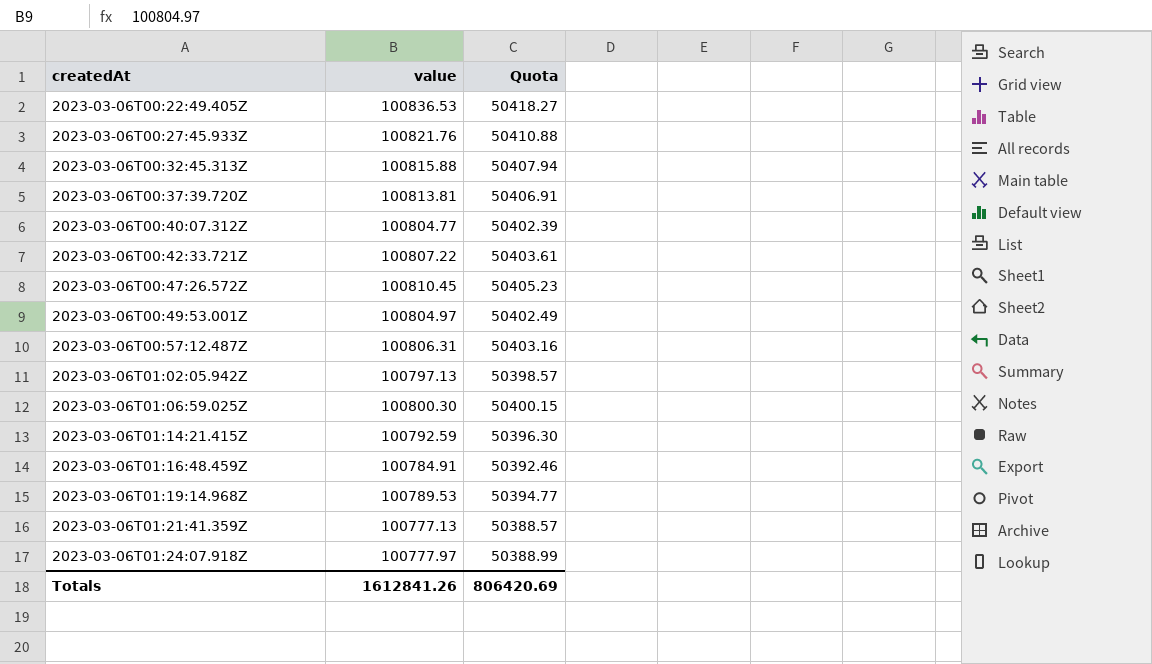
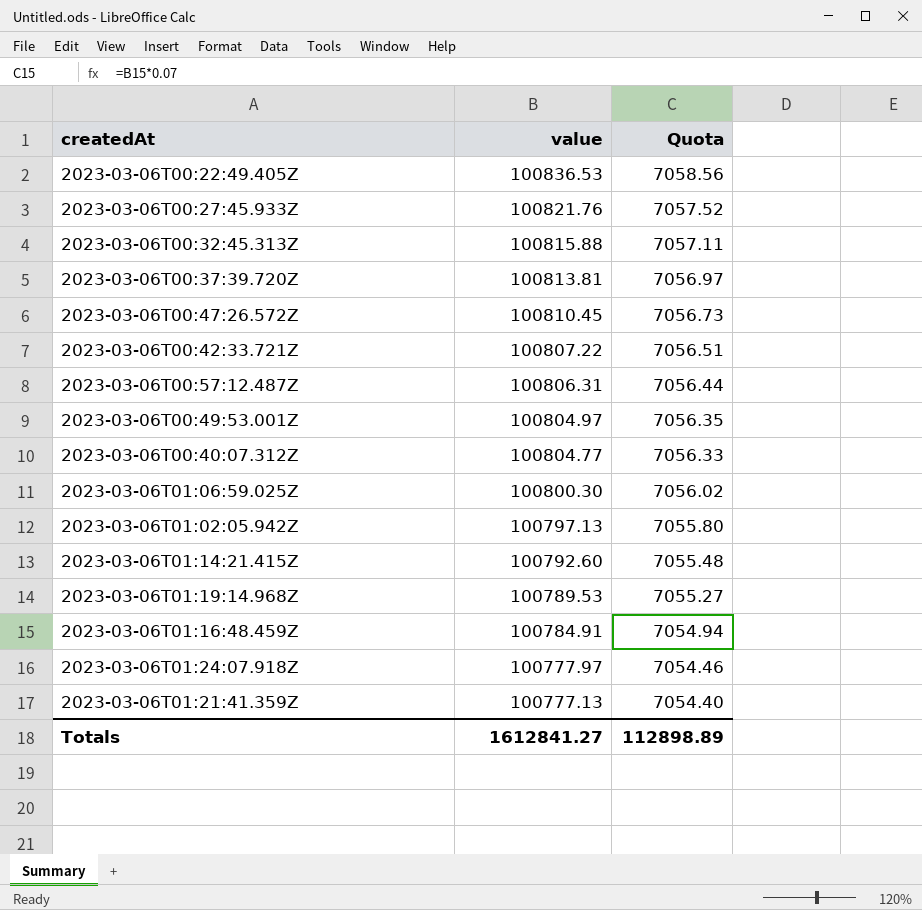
row order: createdAt ascending -> value descending
column Quota | formula: [value] * 0.5 -> [value] * 0.07
2023-03-06T01:14:21.415Z | value: 100792.59 -> 100792.60
Totals | value: 1612841.26 -> 1612841.27
Totals | Quota: 806420.69 -> 112898.89

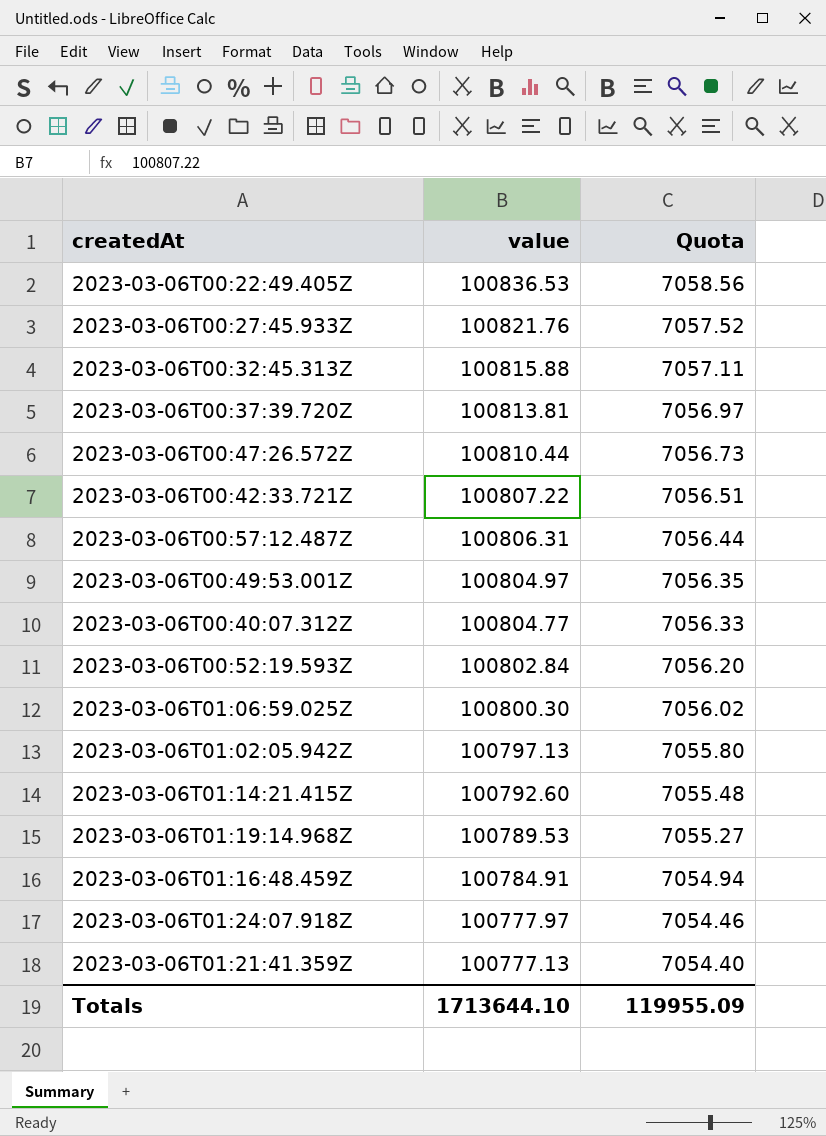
2023-03-06T00:47:26.572Z | value: 100810.45 -> 100810.44
row 2023-03-06T00:52:19.593Z: none -> 100802.84 | 7056.20
Totals | value: 1612841.27 -> 1713644.10
Totals | Quota: 112898.89 -> 119955.09

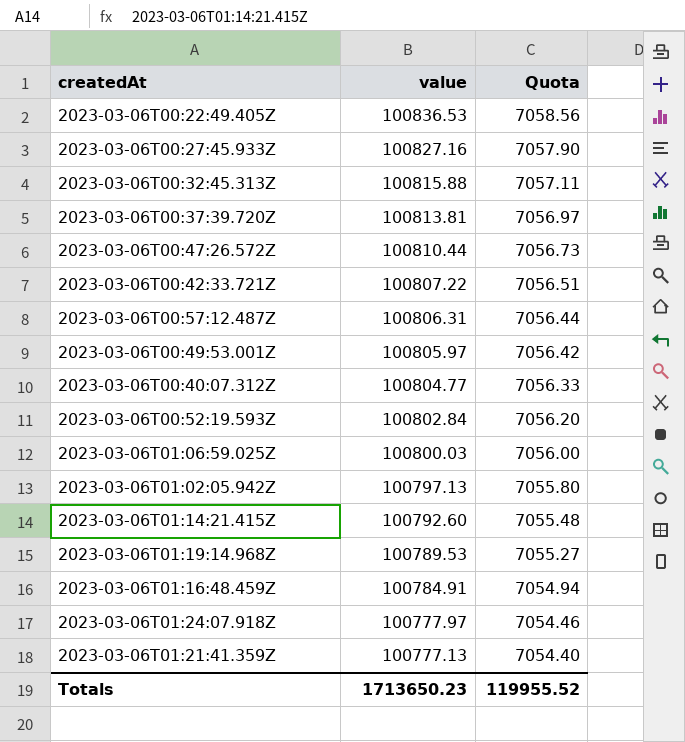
2023-03-06T00:27:45.933Z | value: 100821.76 -> 100827.16
2023-03-06T00:27:45.933Z | Quota: 7057.52 -> 7057.90
2023-03-06T00:49:53.001Z | value: 100804.97 -> 100805.97
2023-03-06T00:49:53.001Z | Quota: 7056.35 -> 7056.42
2023-03-06T01:06:59.025Z | value: 100800.30 -> 100800.03
2023-03-06T01:06:59.025Z | Quota: 7056.02 -> 7056.00
Totals | value: 1713644.10 -> 1713650.23
Totals | Quota: 119955.09 -> 119955.52

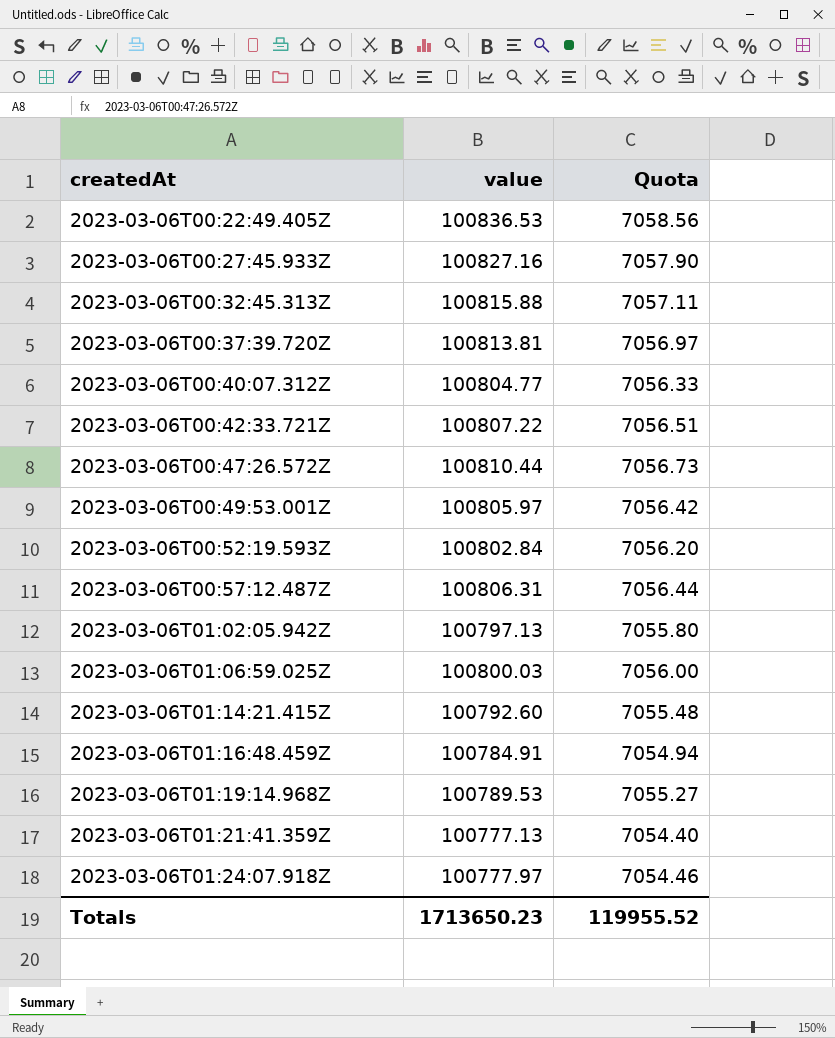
row order: value descending -> createdAt ascending

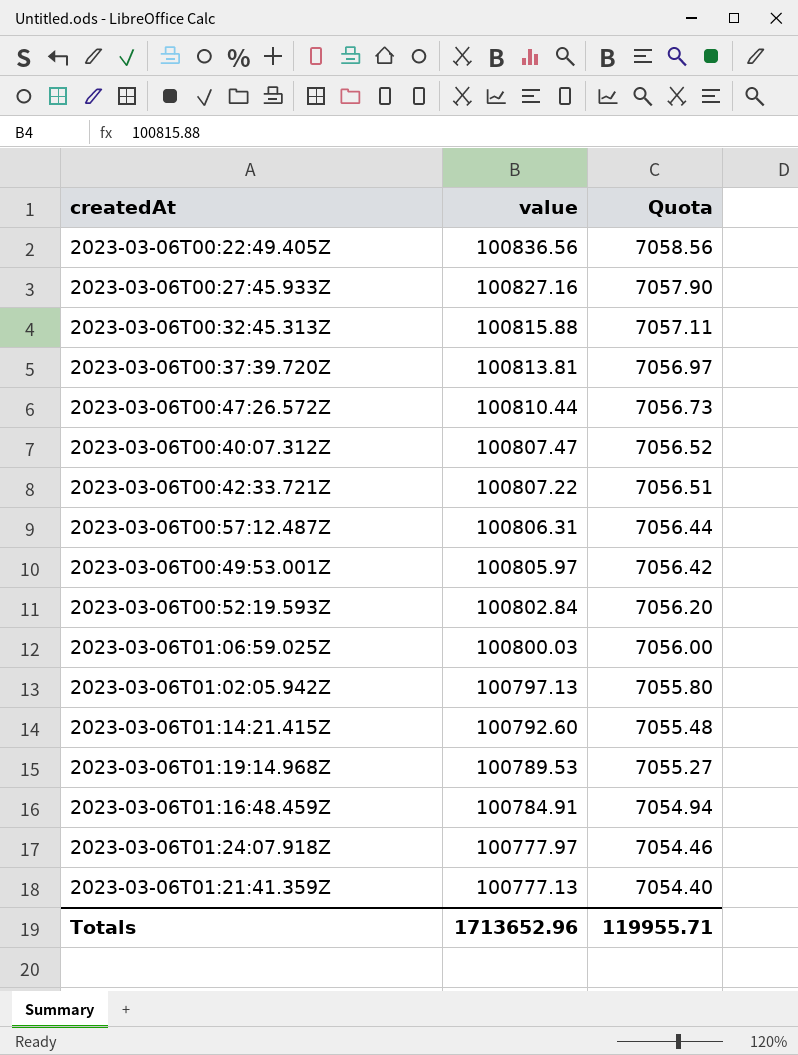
row order: createdAt ascending -> value descending
2023-03-06T00:22:49.405Z | value: 100836.53 -> 100836.56
2023-03-06T00:40:07.312Z | value: 100804.77 -> 100807.47
2023-03-06T00:40:07.312Z | Quota: 7056.33 -> 7056.52
Totals | value: 1713650.23 -> 1713652.96
Totals | Quota: 119955.52 -> 119955.71

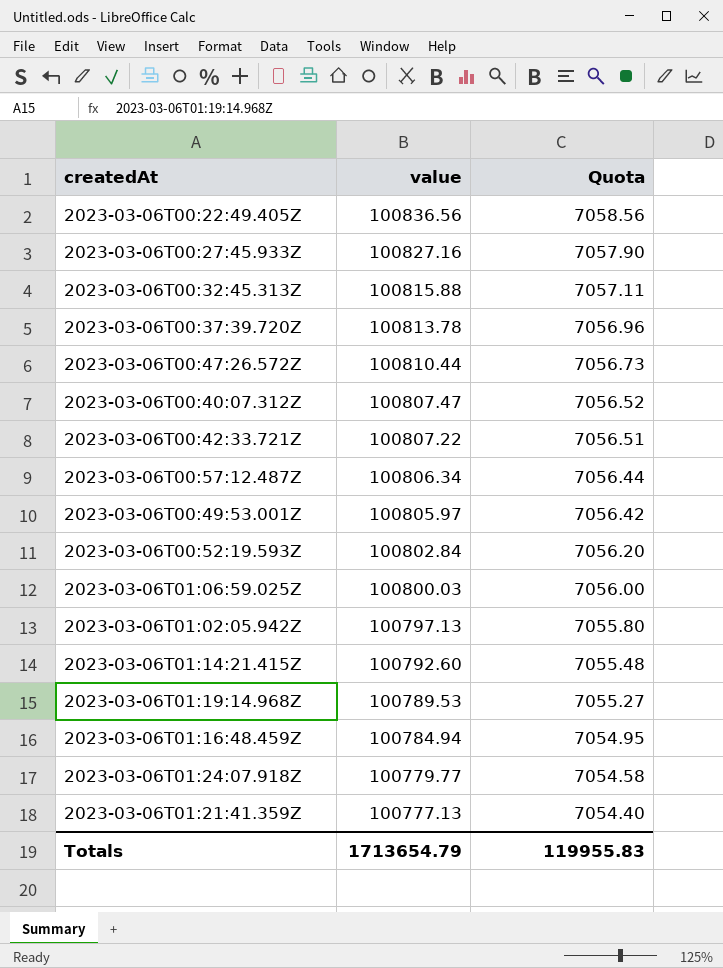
2023-03-06T00:37:39.720Z | value: 100813.81 -> 100813.78
2023-03-06T00:37:39.720Z | Quota: 7056.97 -> 7056.96
2023-03-06T00:57:12.487Z | value: 100806.31 -> 100806.34
2023-03-06T01:16:48.459Z | value: 100784.91 -> 100784.94
2023-03-06T01:16:48.459Z | Quota: 7054.94 -> 7054.95
2023-03-06T01:24:07.918Z | value: 100777.97 -> 100779.77
2023-03-06T01:24:07.918Z | Quota: 7054.46 -> 7054.58
Totals | value: 1713652.96 -> 1713654.79
Totals | Quota: 119955.71 -> 119955.83

